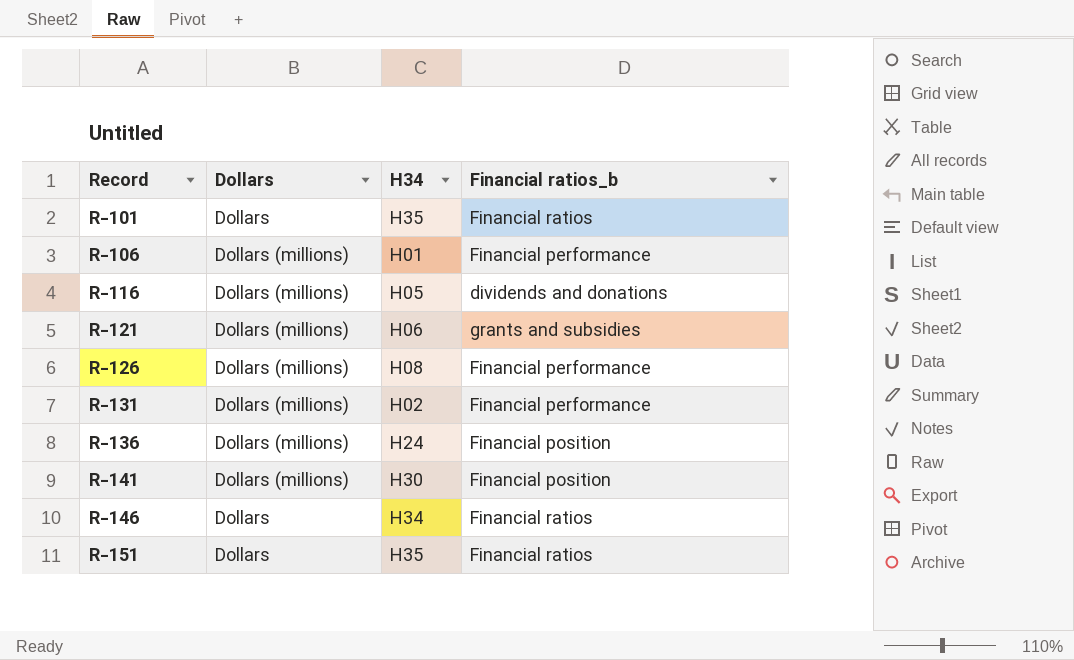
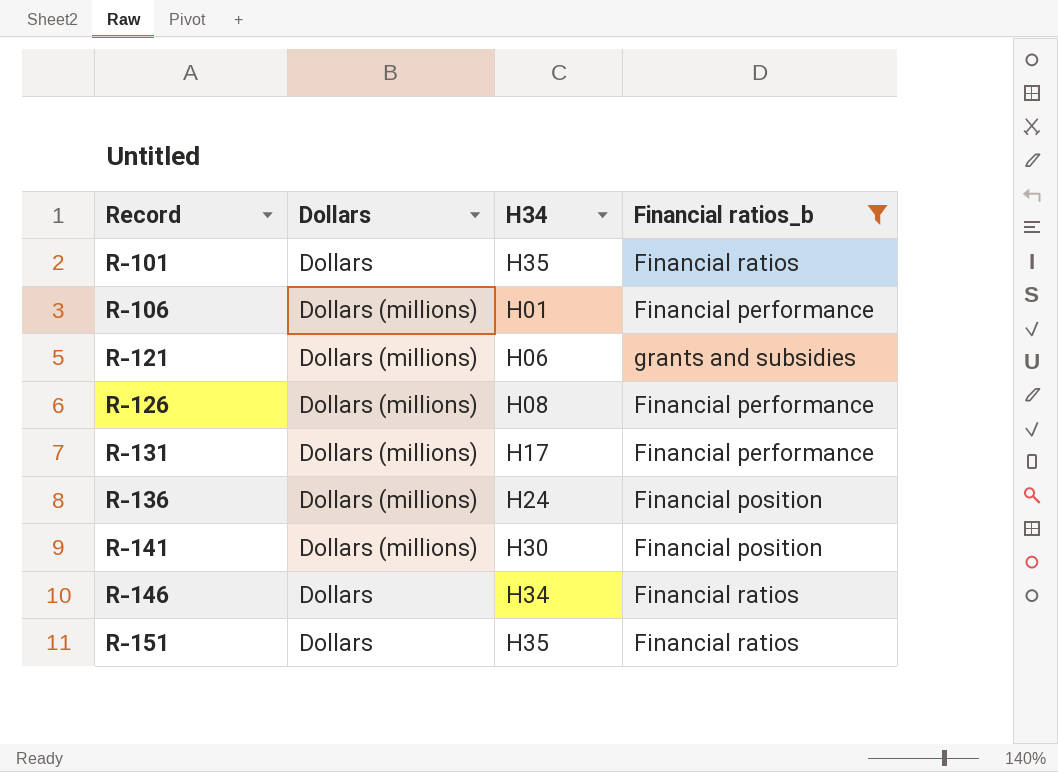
filter: none -> Financial ratios_b != dividends and donations
R-131 | H34: H02 -> H17

